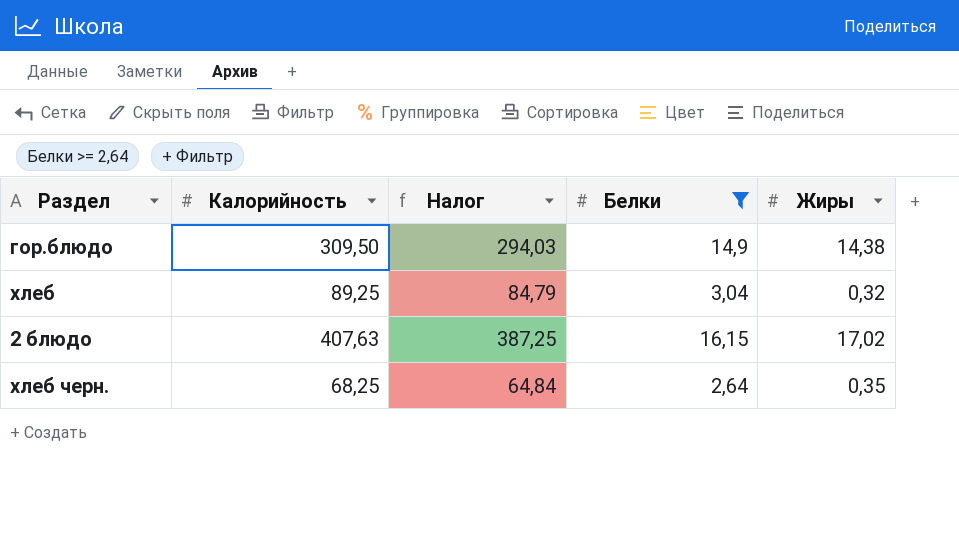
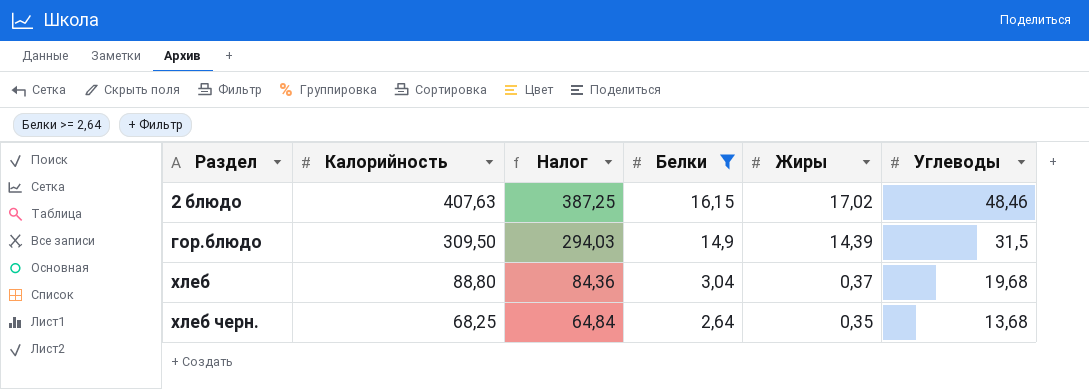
row order: none -> Раздел ascending
column Углеводы | position: none -> 6
гор.блюдо | Жиры: 14,38 -> 14,39
хлеб | Калорийность: 89,25 -> 88,80
хлеб | Налог: 84,79 -> 84,36
хлеб | Жиры: 0,32 -> 0,37

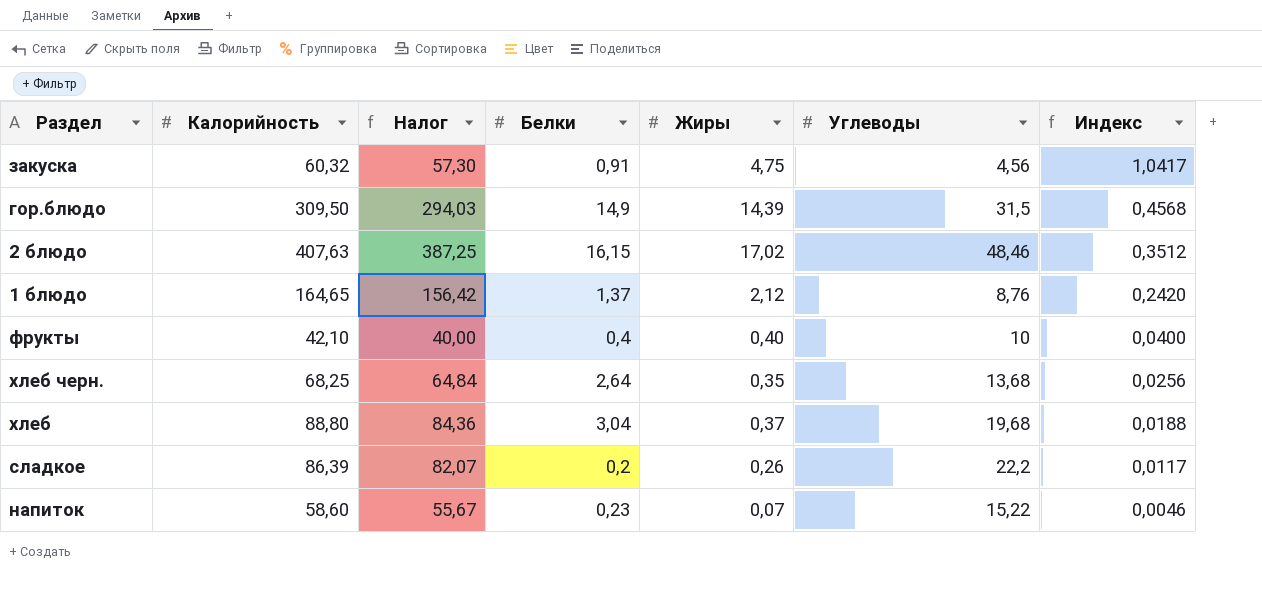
filter: Белки >= 2,64 -> none
row order: Раздел ascending -> Индекс descending
column Индекс | formula: none -> [Жиры] / [Углеводы]

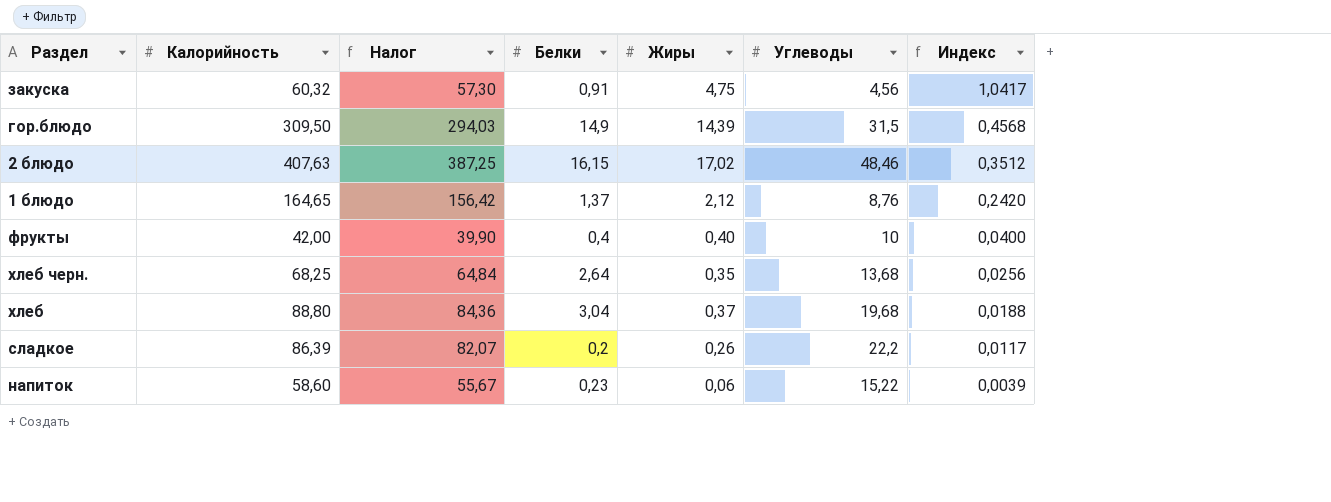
фрукты | Калорийность: 42,10 -> 42,00
фрукты | Налог: 40,00 -> 39,90
напиток | Жиры: 0,07 -> 0,06
напиток | Индекс: 0,0046 -> 0,0039

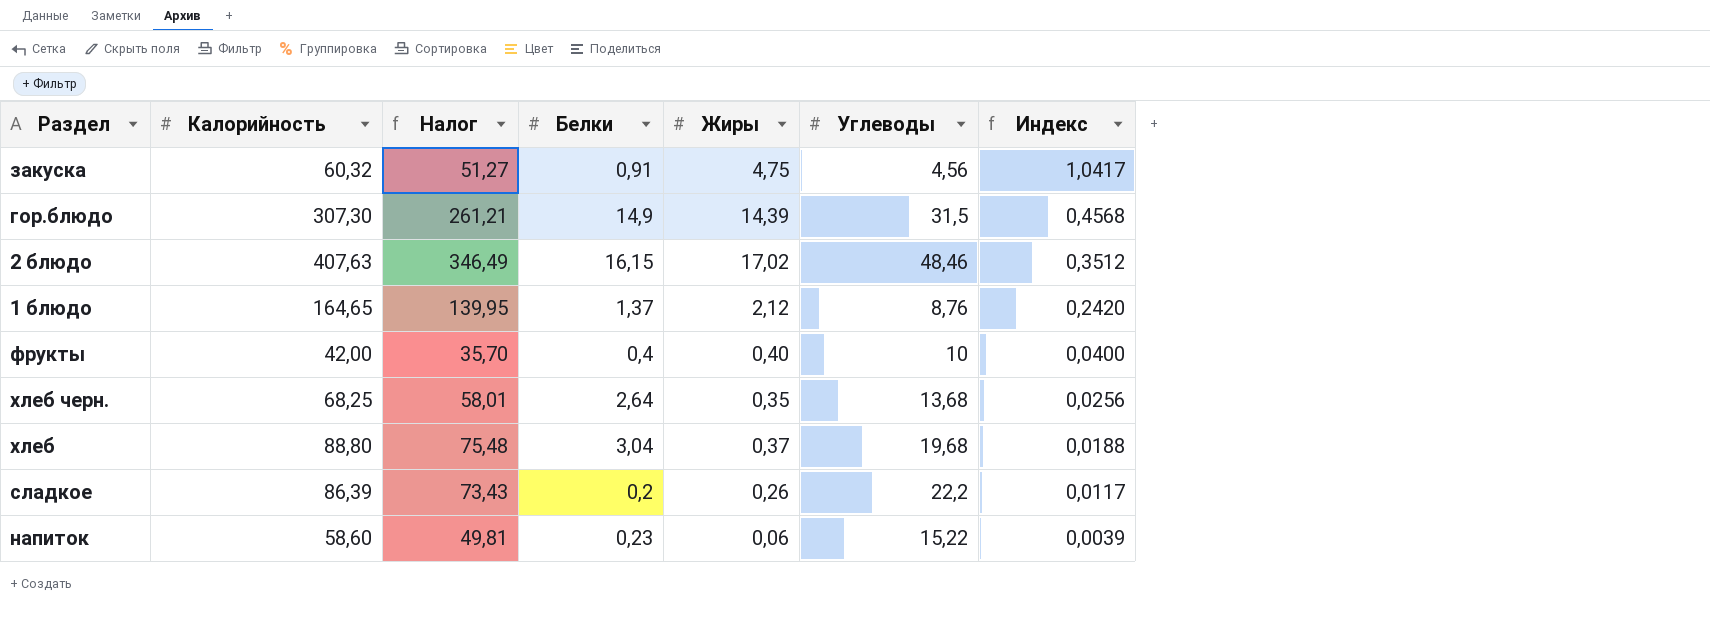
column Налог | formula: [Калорийность] * 0,95 -> [Калорийность] * 0,85
гор.блюдо | Калорийность: 309,50 -> 307,30

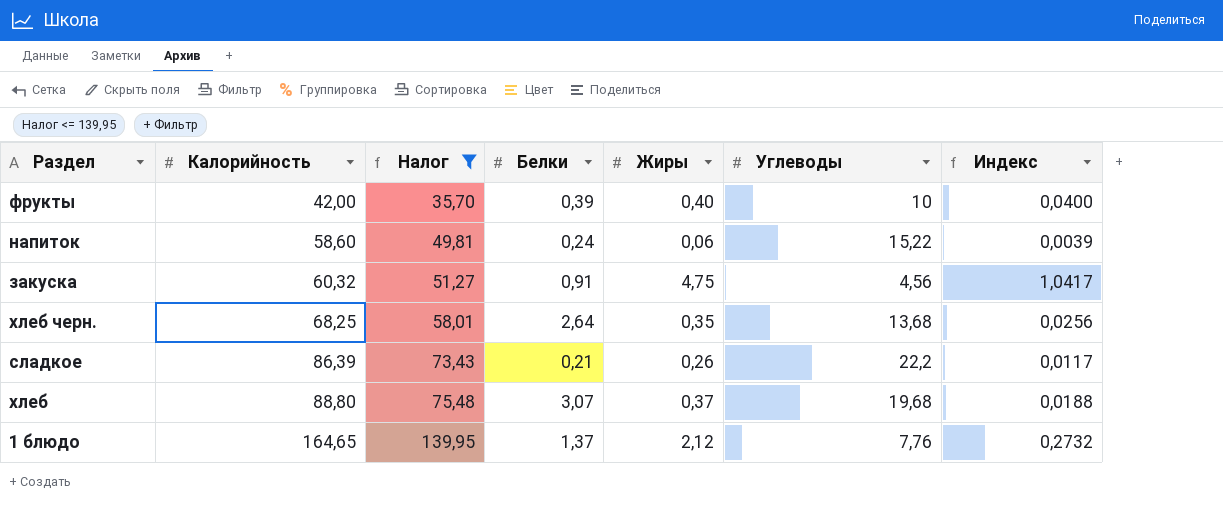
filter: none -> Налог <= 139,95
row order: Индекс descending -> Калорийность ascending
фрукты | Белки: 0,4 -> 0,39
напиток | Белки: 0,23 -> 0,24
сладкое | Белки: 0,2 -> 0,21
хлеб | Белки: 3,04 -> 3,07
1 блюдо | Углеводы: 8,76 -> 7,76
1 блюдо | Индекс: 0,2420 -> 0,2732

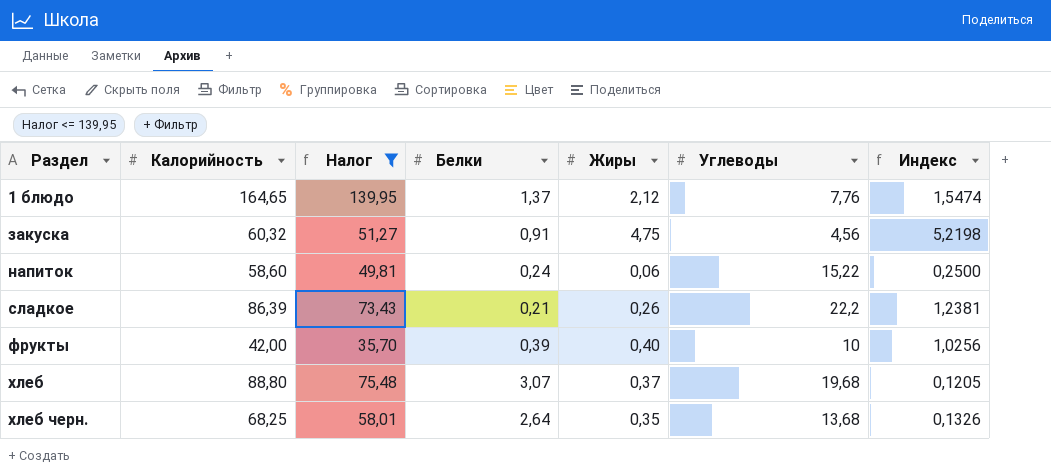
row order: Калорийность ascending -> Раздел ascending
column Индекс | formula: [Жиры] / [Углеводы] -> [Жиры] / [Белки]

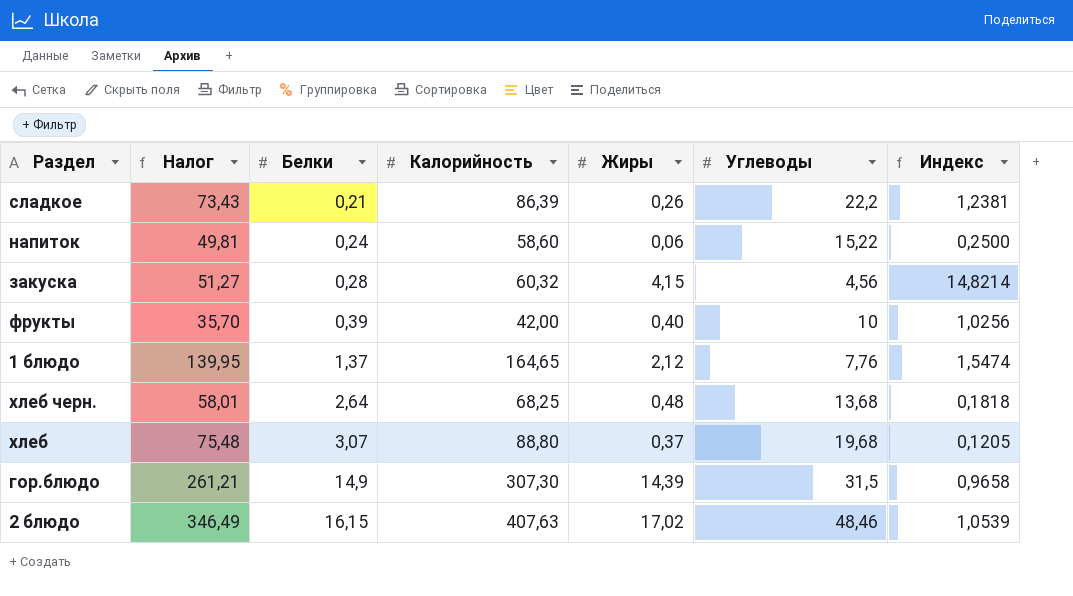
filter: Налог <= 139,95 -> none
row order: Раздел ascending -> Белки ascending
column Калорийность | position: 2 -> 4
закуска | Белки: 0,91 -> 0,28
закуска | Жиры: 4,75 -> 4,15
закуска | Индекс: 5,2198 -> 14,8214
хлеб черн. | Жиры: 0,35 -> 0,48
хлеб черн. | Индекс: 0,1326 -> 0,1818

